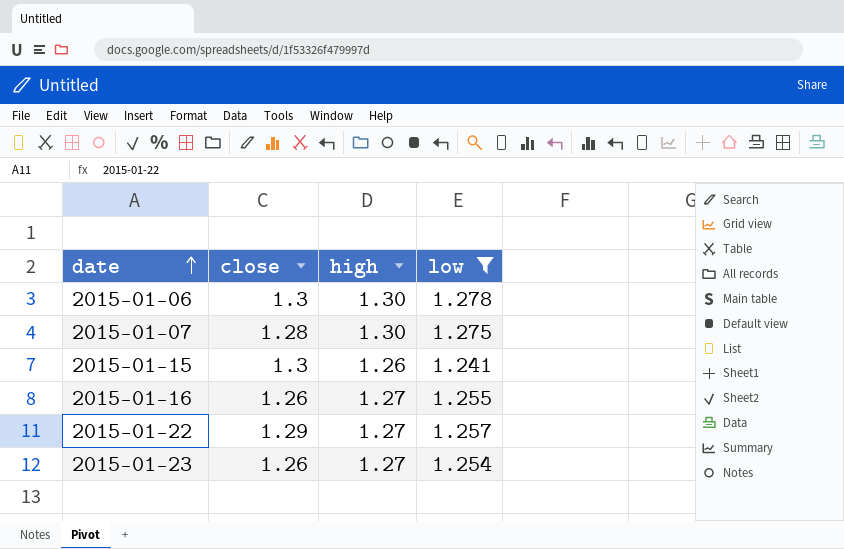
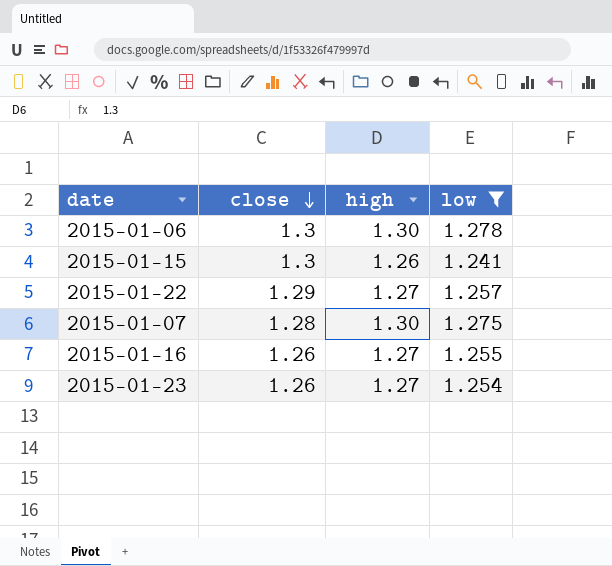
row order: date ascending -> close descending

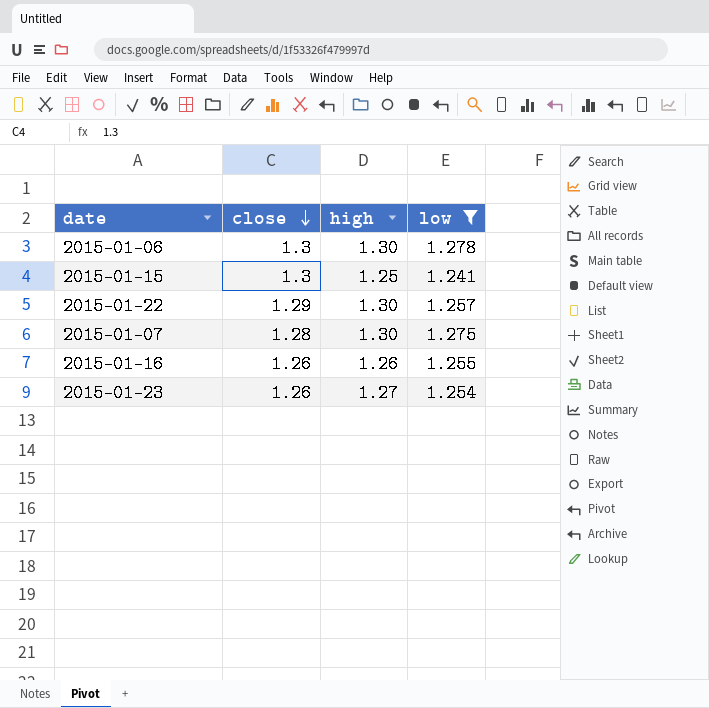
2015-01-15 | high: 1.26 -> 1.25
2015-01-22 | high: 1.27 -> 1.30
2015-01-16 | high: 1.27 -> 1.26

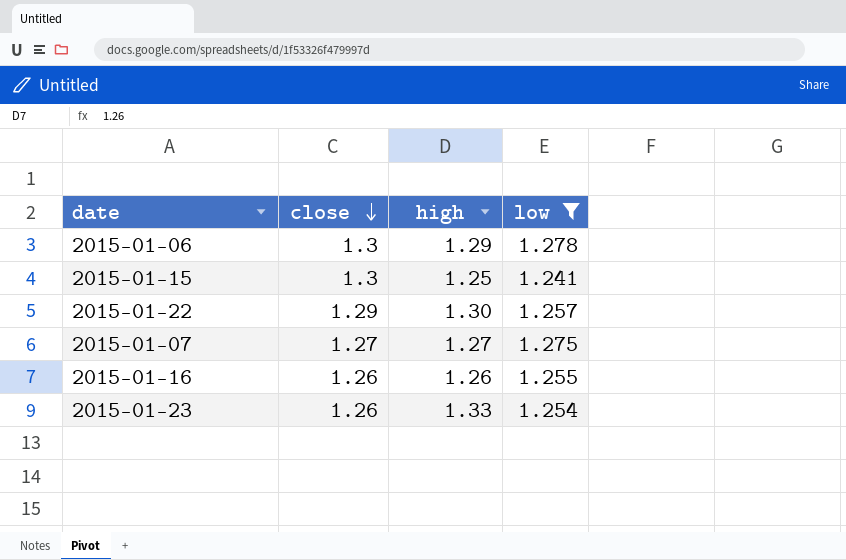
2015-01-06 | high: 1.30 -> 1.29
2015-01-07 | close: 1.28 -> 1.27
2015-01-07 | high: 1.30 -> 1.27
2015-01-23 | high: 1.27 -> 1.33

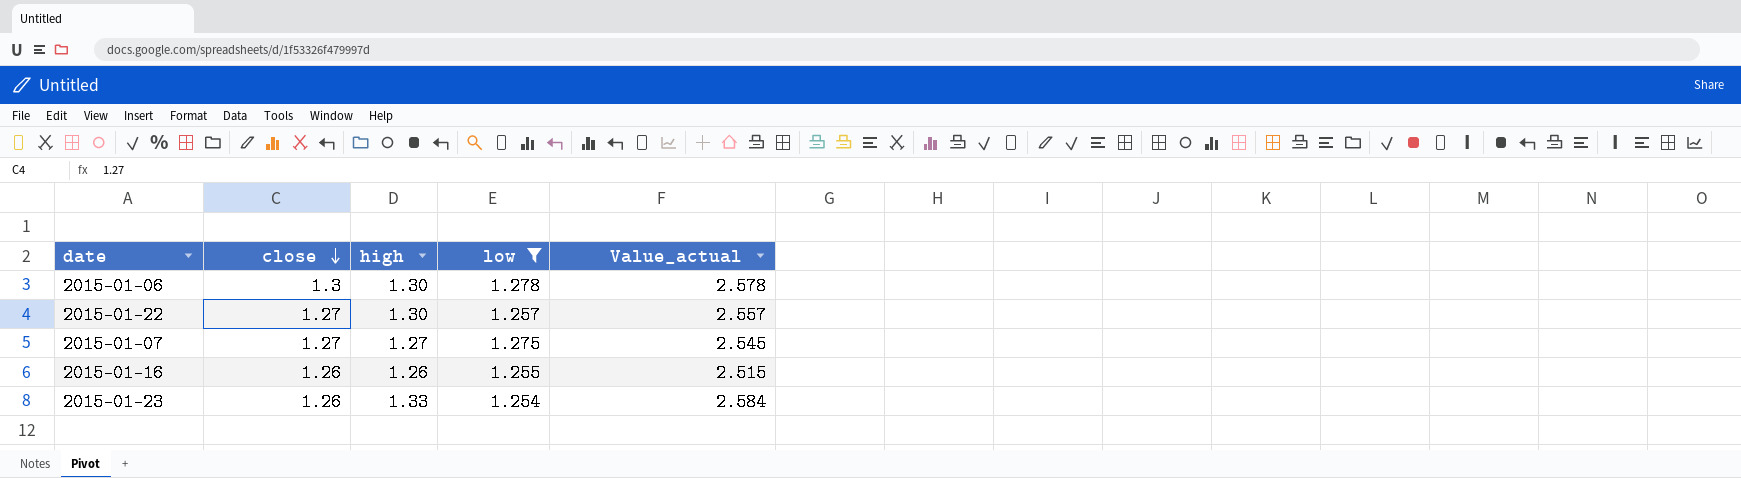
column Value_actual | formula: none -> [high] + [low]
row 2015-01-15: 1.3 | 1.25 | 1.241 -> none
2015-01-06 | high: 1.29 -> 1.30
2015-01-22 | close: 1.29 -> 1.27

